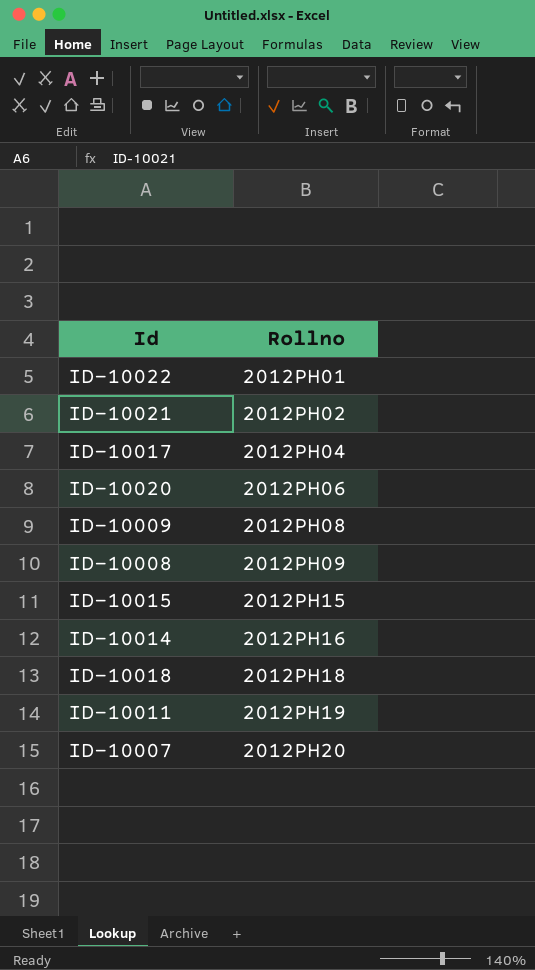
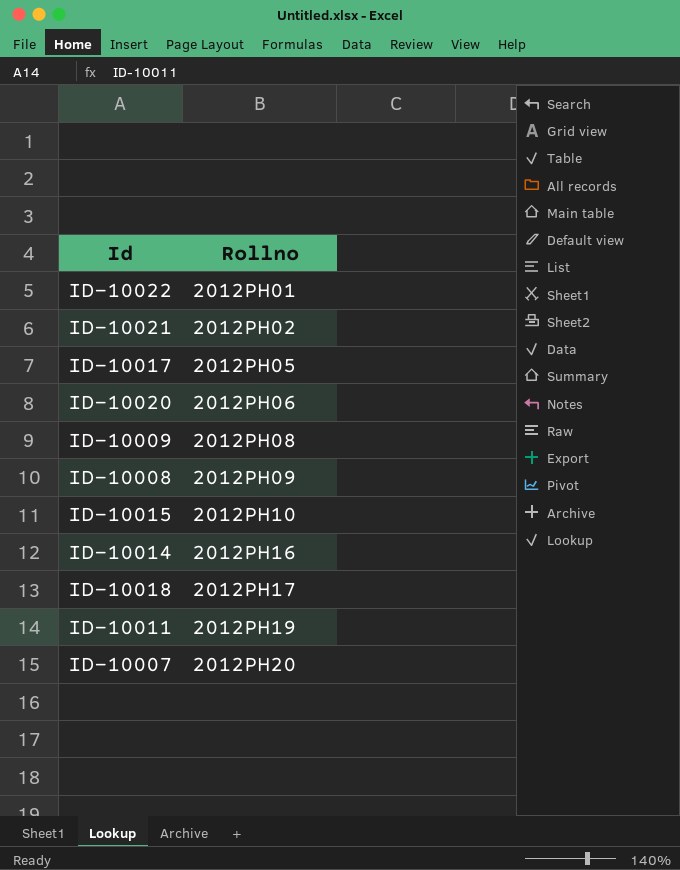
ID-10017 | Rollno: 2012PH04 -> 2012PH05
ID-10015 | Rollno: 2012PH15 -> 2012PH10
ID-10018 | Rollno: 2012PH18 -> 2012PH17

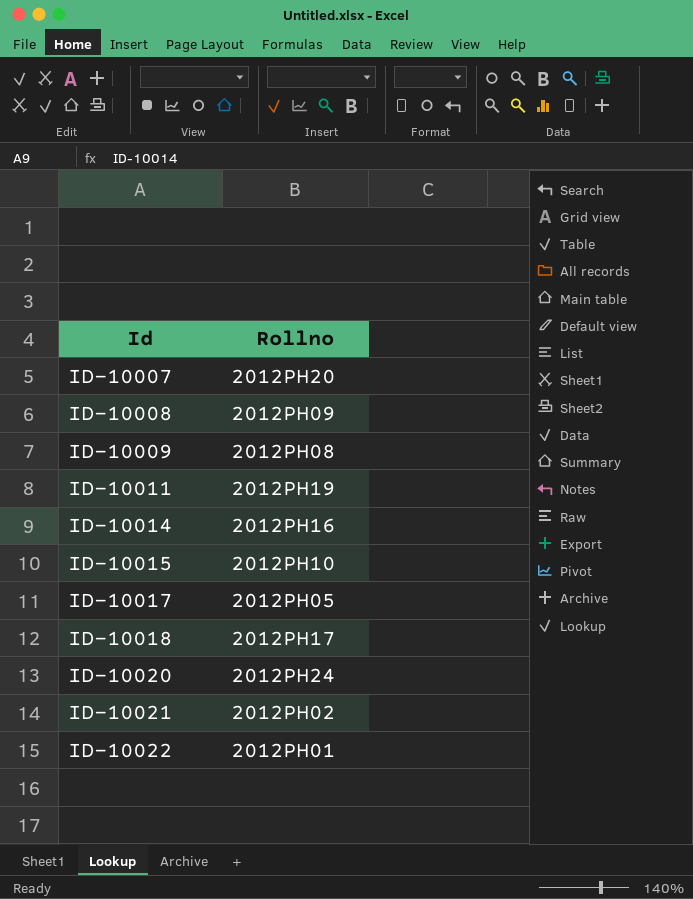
row order: Rollno ascending -> Id ascending
ID-10020 | Rollno: 2012PH06 -> 2012PH24

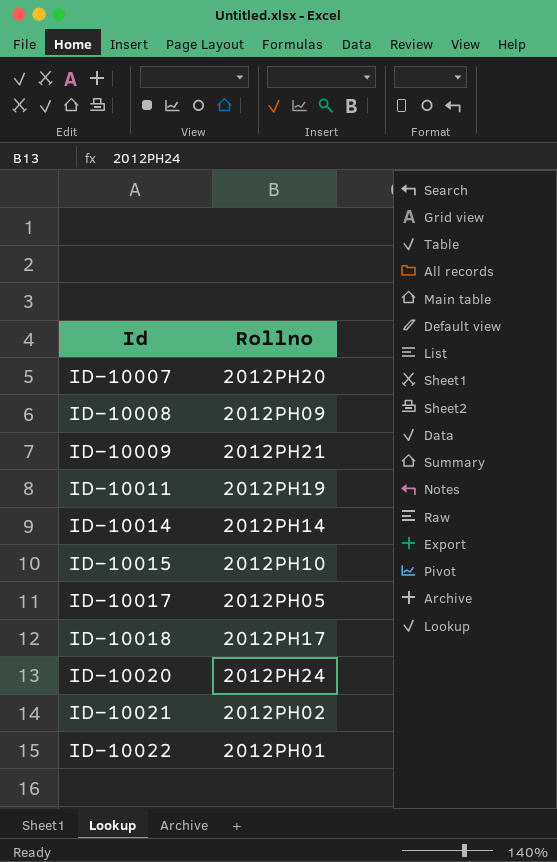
ID-10009 | Rollno: 2012PH08 -> 2012PH21
ID-10014 | Rollno: 2012PH16 -> 2012PH14

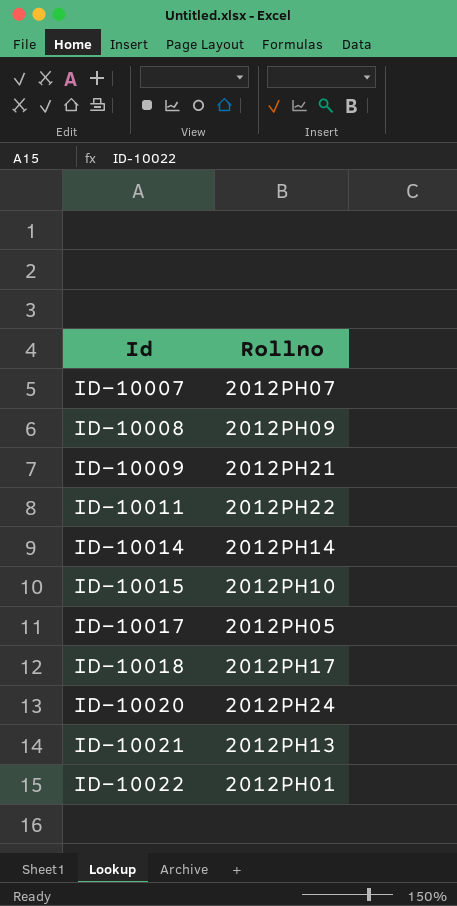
ID-10007 | Rollno: 2012PH20 -> 2012PH07
ID-10011 | Rollno: 2012PH19 -> 2012PH22
ID-10021 | Rollno: 2012PH02 -> 2012PH13

